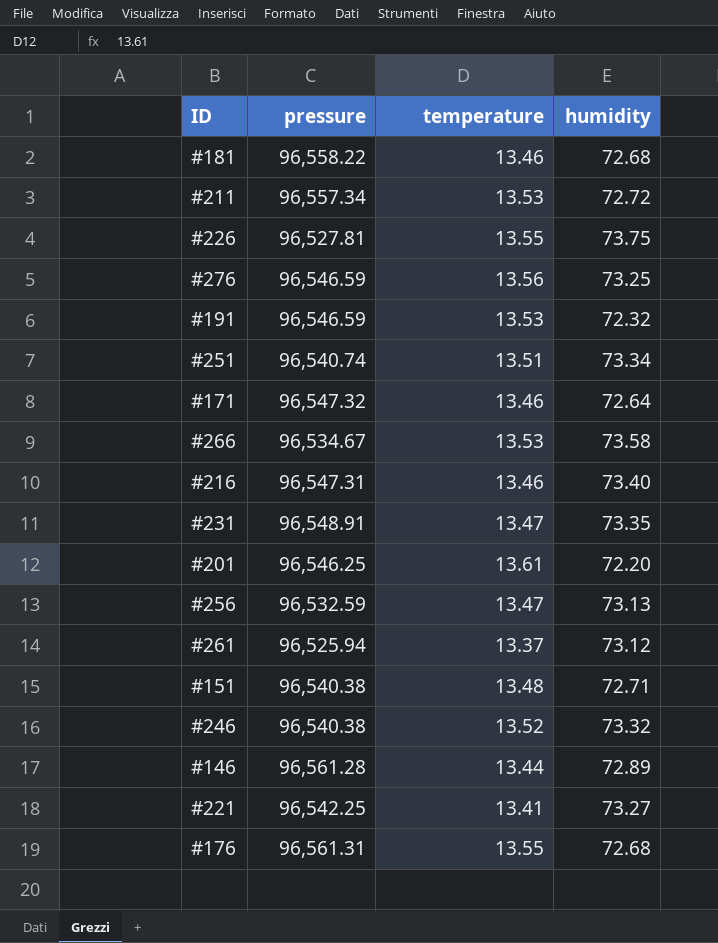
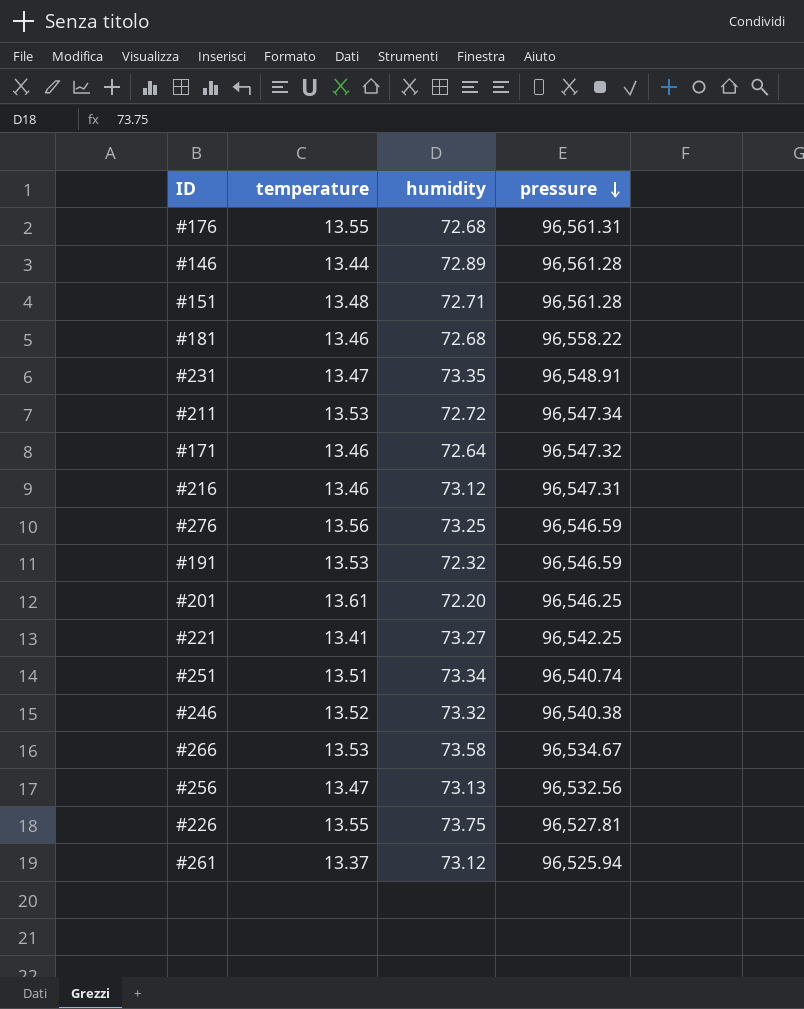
row order: none -> pressure descending
column pressure | position: 2 -> 4
#151 | pressure: 96,540.38 -> 96,561.28
#211 | pressure: 96,557.34 -> 96,547.34
#216 | humidity: 73.40 -> 73.12
#256 | pressure: 96,532.59 -> 96,532.56

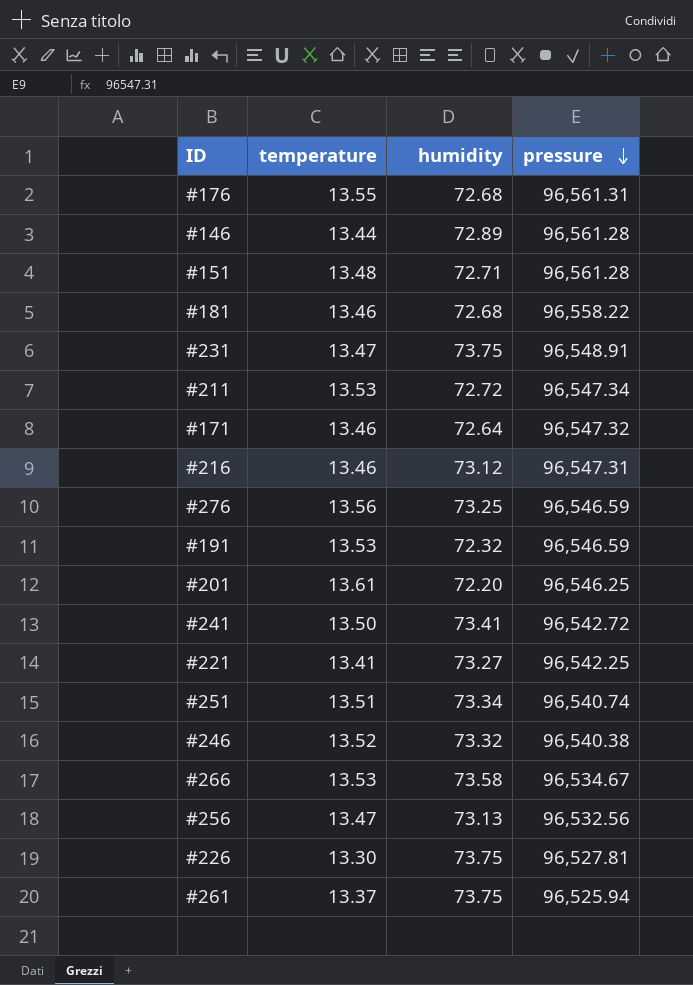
#231 | humidity: 73.35 -> 73.75
row #241: none -> 13.50 | 73.41 | 96,542.72
#226 | temperature: 13.55 -> 13.30
#261 | humidity: 73.12 -> 73.75

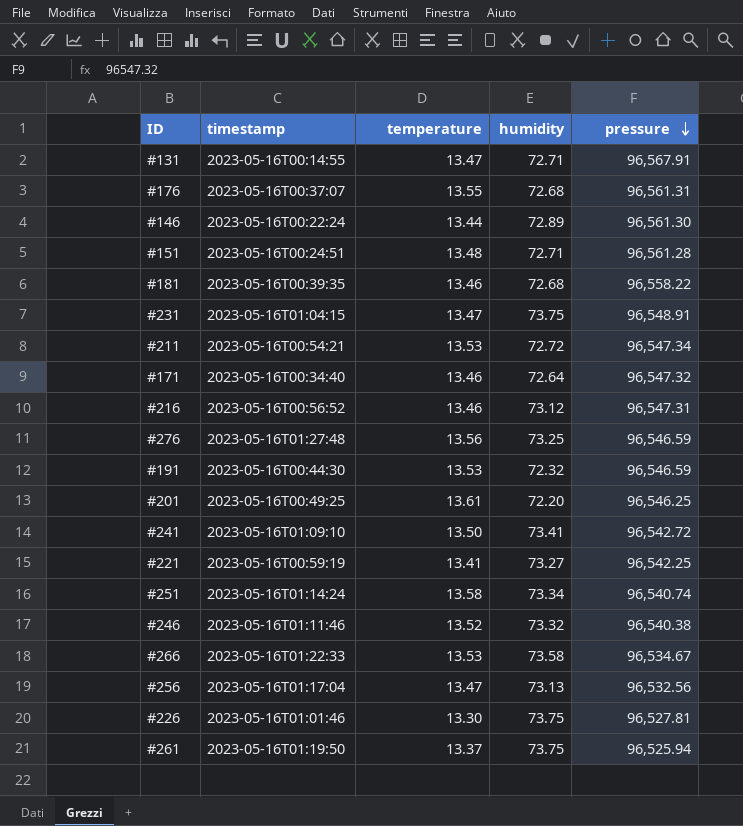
column timestamp | position: none -> 2
row #131: none -> 2023-05-16T00:14:55 | 13.47 | 72.71 | 96,567.91
#146 | pressure: 96,561.28 -> 96,561.30
#251 | temperature: 13.51 -> 13.58

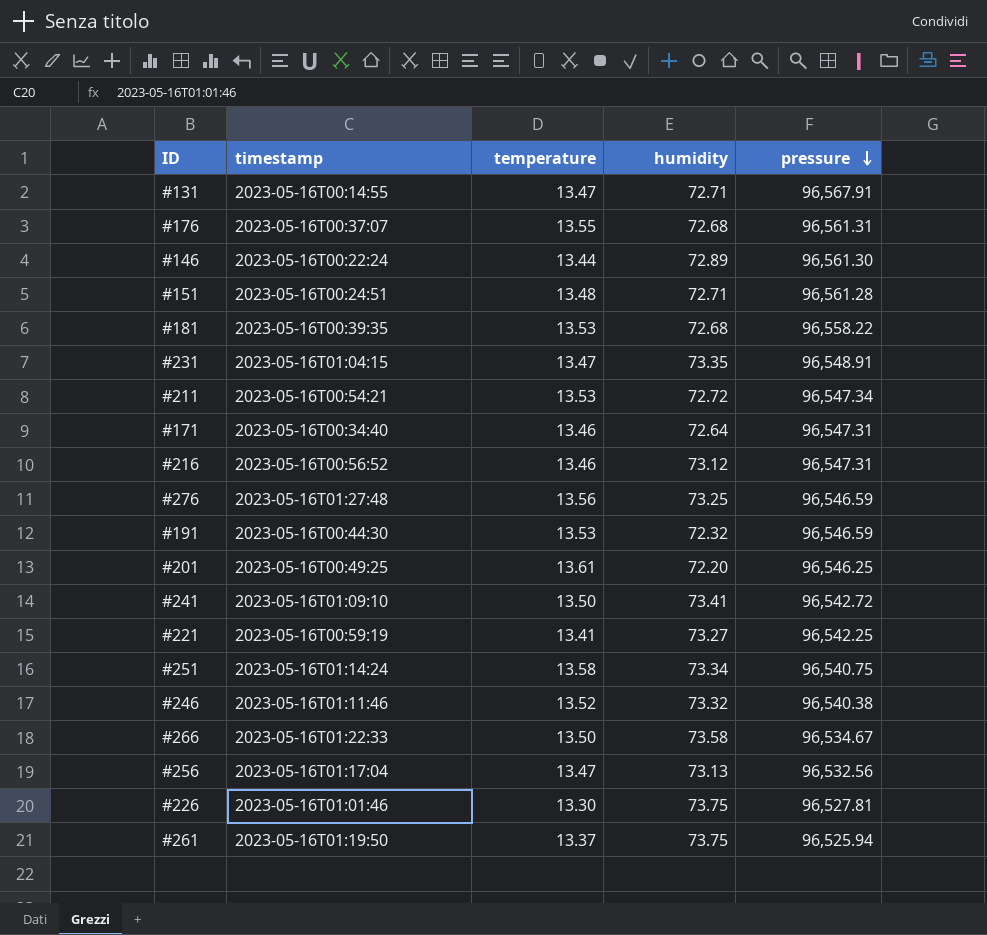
#181 | temperature: 13.46 -> 13.53
#231 | humidity: 73.75 -> 73.35
#171 | pressure: 96,547.32 -> 96,547.31
#251 | pressure: 96,540.74 -> 96,540.75
#266 | temperature: 13.53 -> 13.50

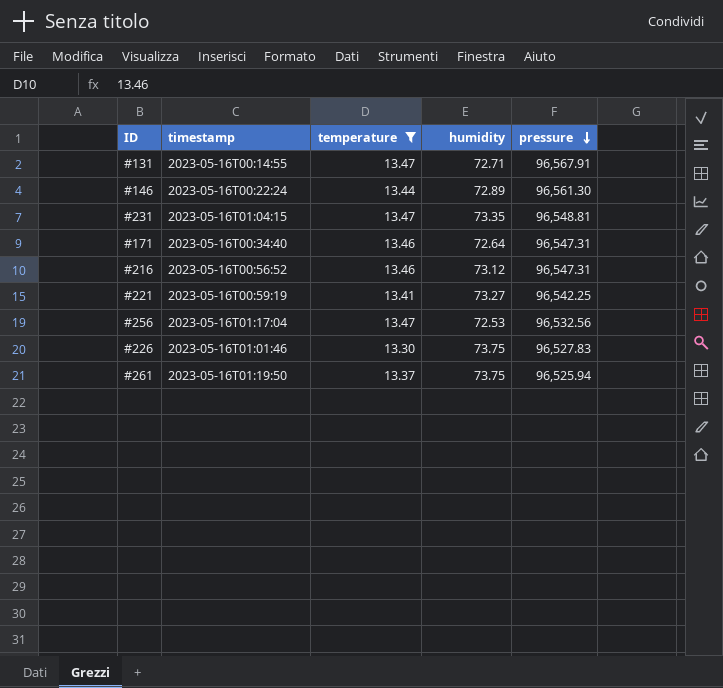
filter: none -> temperature <= 13.47
#231 | pressure: 96,548.91 -> 96,548.81
#256 | humidity: 73.13 -> 72.53
#226 | pressure: 96,527.81 -> 96,527.83

